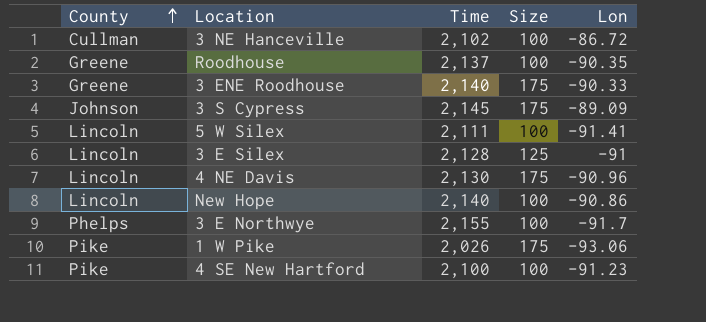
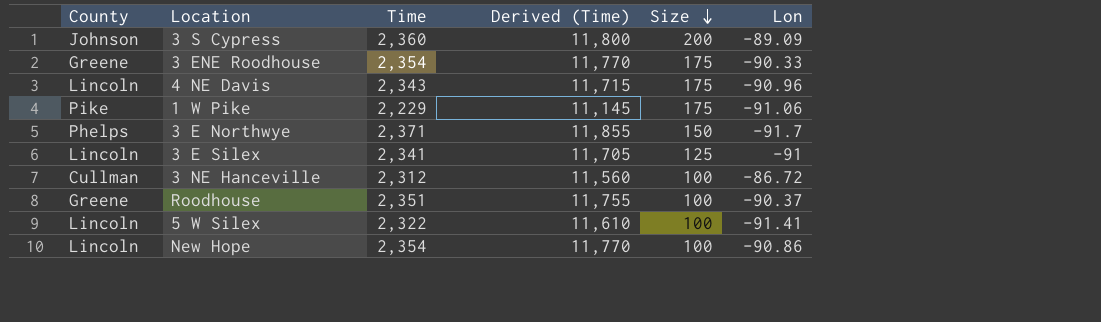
row order: County ascending -> Size descending
column Derived (Time) | formula: none -> [Time] * 5
row 4 SE New Hartford: Pike | 2,100 | 100 | -91.23 -> none
3 S Cypress | Time: 2,145 -> 2,360
3 S Cypress | Size: 175 -> 200
3 ENE Roodhouse | Time: 2,140 -> 2,354
4 NE Davis | Time: 2,130 -> 2,343
1 W Pike | Time: 2,026 -> 2,229
1 W Pike | Lon: -93.06 -> -91.06
3 E Northwye | Time: 2,155 -> 2,371
3 E Northwye | Size: 100 -> 150
3 E Silex | Time: 2,128 -> 2,341
3 NE Hanceville | Time: 2,102 -> 2,312
Roodhouse | Time: 2,137 -> 2,351
Roodhouse | Lon: -90.35 -> -90.37
5 W Silex | Time: 2,111 -> 2,322
New Hope | Time: 2,140 -> 2,354

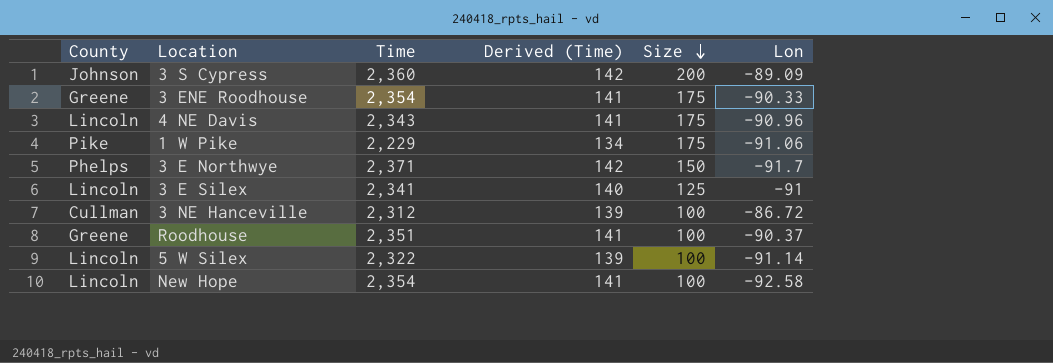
column Derived (Time) | formula: [Time] * 5 -> [Time] * 0.06
5 W Silex | Lon: -91.41 -> -91.14
New Hope | Lon: -90.86 -> -92.58

